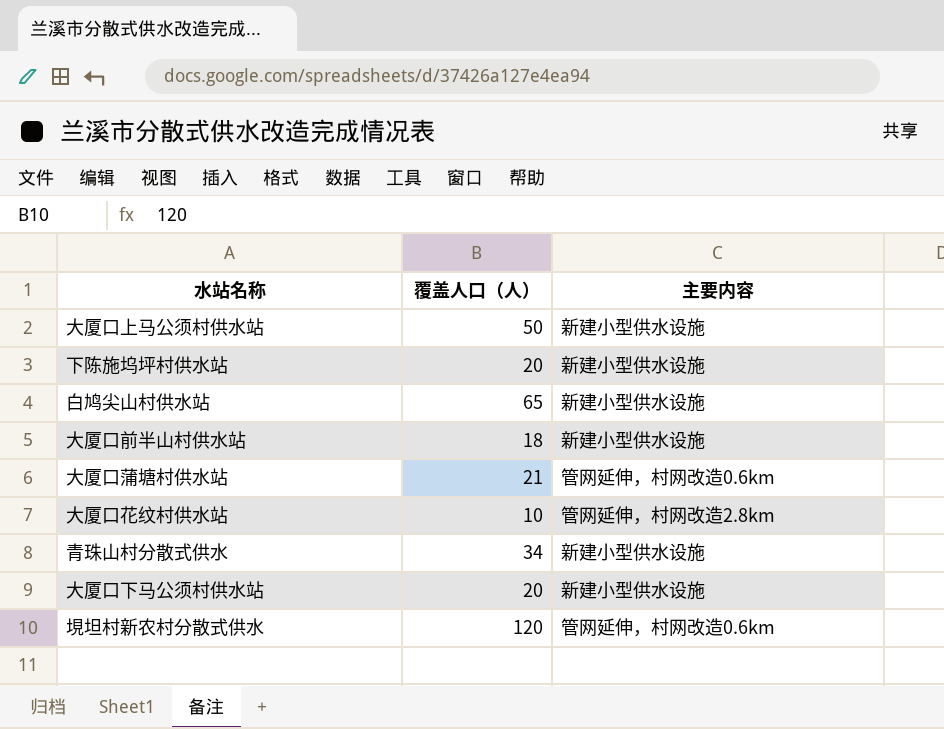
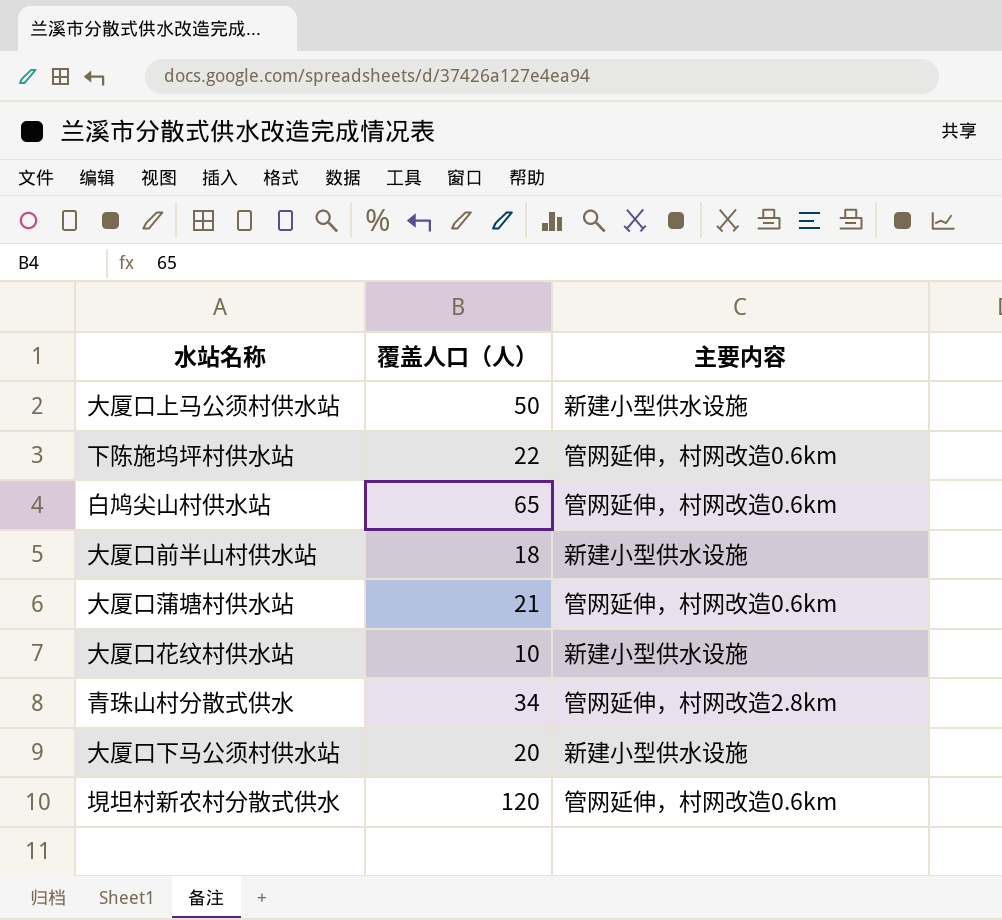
下陈施坞坪村供水站 | 覆盖人口（人）: 20 -> 22
下陈施坞坪村供水站 | 主要内容: 新建小型供水设施 -> 管网延伸，村网改造0.6km
白鸠尖山村供水站 | 主要内容: 新建小型供水设施 -> 管网延伸，村网改造0.6km
大厦口花纹村供水站 | 主要内容: 管网延伸，村网改造2.8km -> 新建小型供水设施
青珠山村分散式供水 | 主要内容: 新建小型供水设施 -> 管网延伸，村网改造2.8km

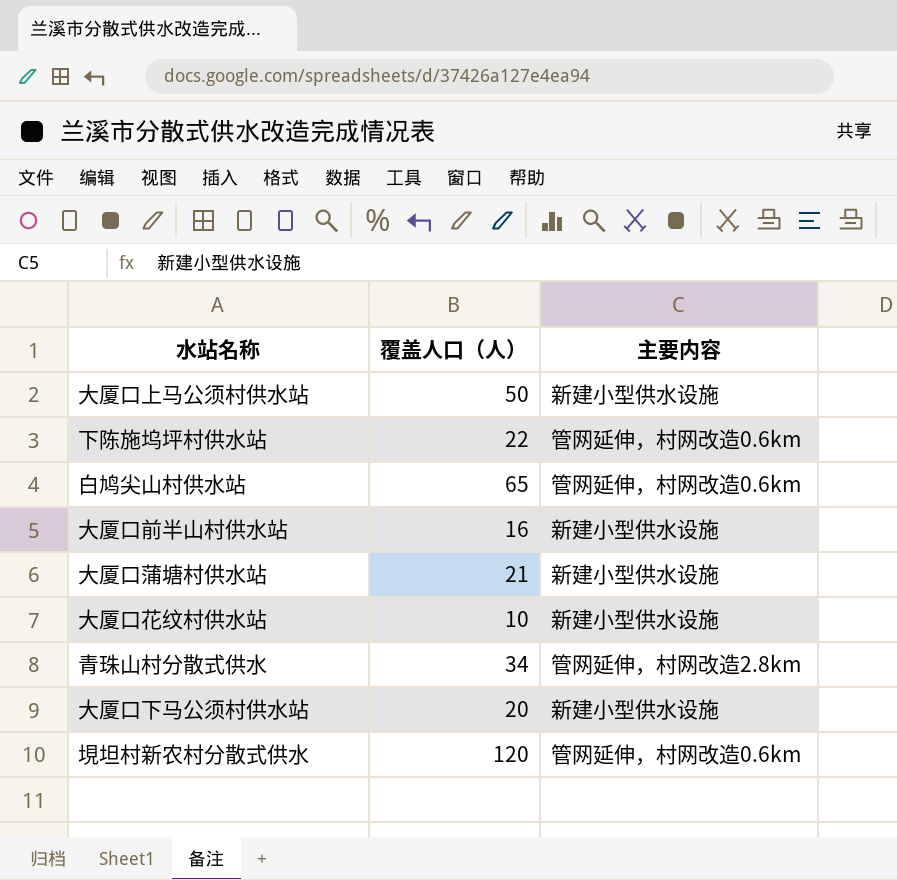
大厦口前半山村供水站 | 覆盖人口（人）: 18 -> 16
大厦口蒲塘村供水站 | 主要内容: 管网延伸，村网改造0.6km -> 新建小型供水设施

